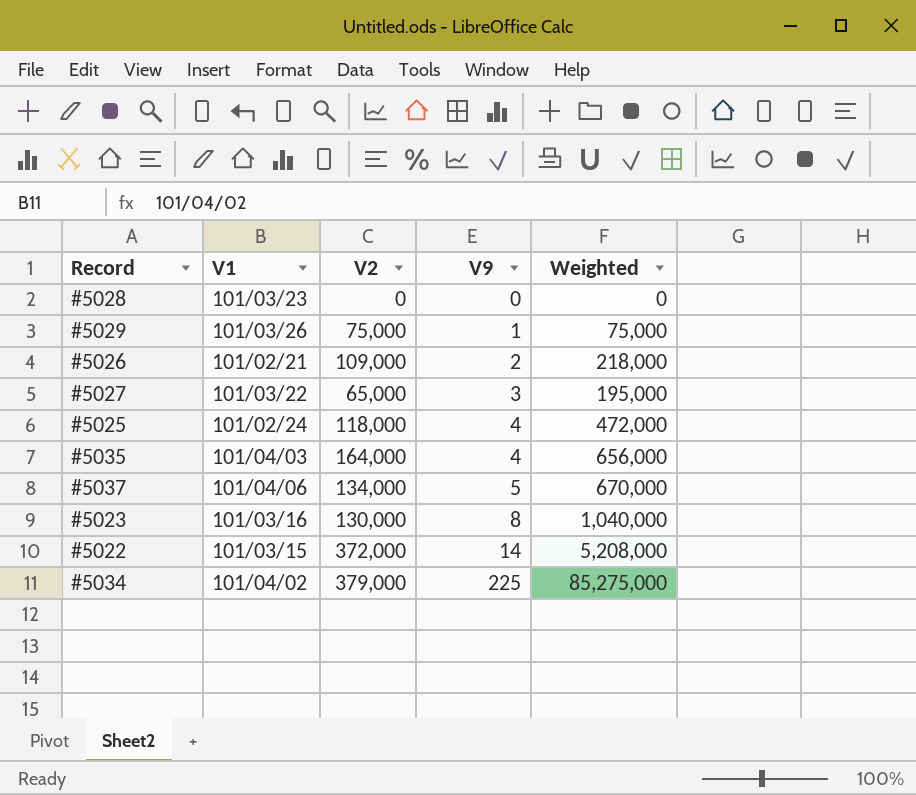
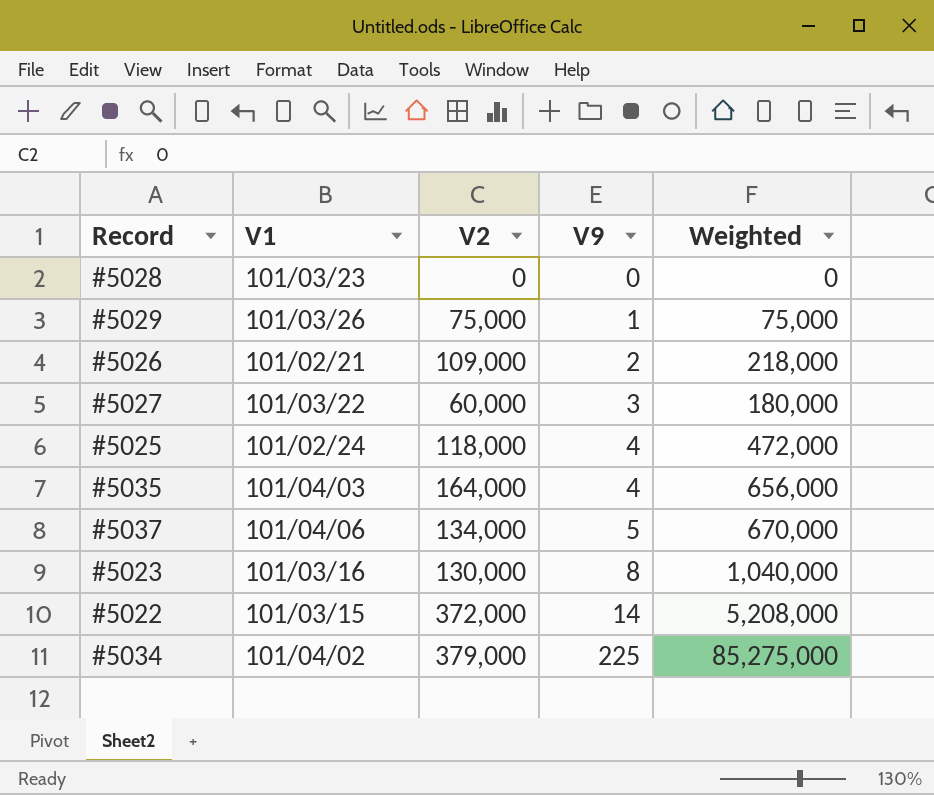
#5027 | V2: 65,000 -> 60,000
#5027 | Weighted: 195,000 -> 180,000

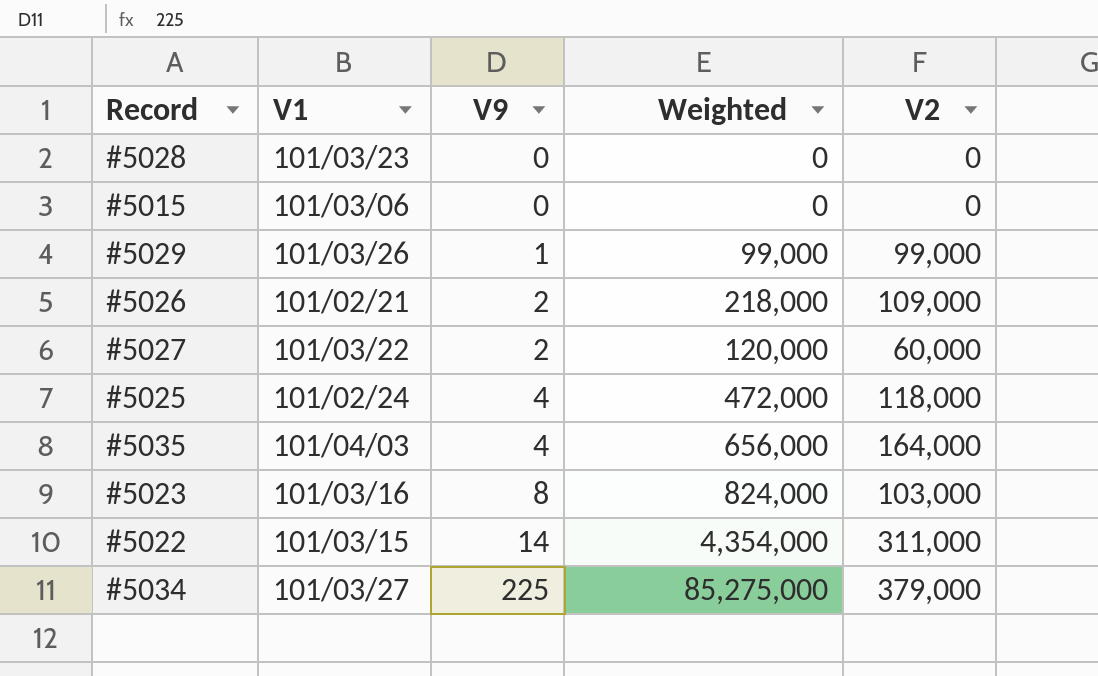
column V2 | position: 3 -> 5
row #5037: 101/04/06 | 134,000 | 5 | 670,000 -> none
row #5015: none -> 101/03/06 | 0 | 0 | 0
#5029 | Weighted: 75,000 -> 99,000
#5029 | V2: 75,000 -> 99,000
#5027 | V9: 3 -> 2
#5027 | Weighted: 180,000 -> 120,000
#5023 | Weighted: 1,040,000 -> 824,000
#5023 | V2: 130,000 -> 103,000
#5022 | Weighted: 5,208,000 -> 4,354,000
#5022 | V2: 372,000 -> 311,000
#5034 | V1: 101/04/02 -> 101/03/27

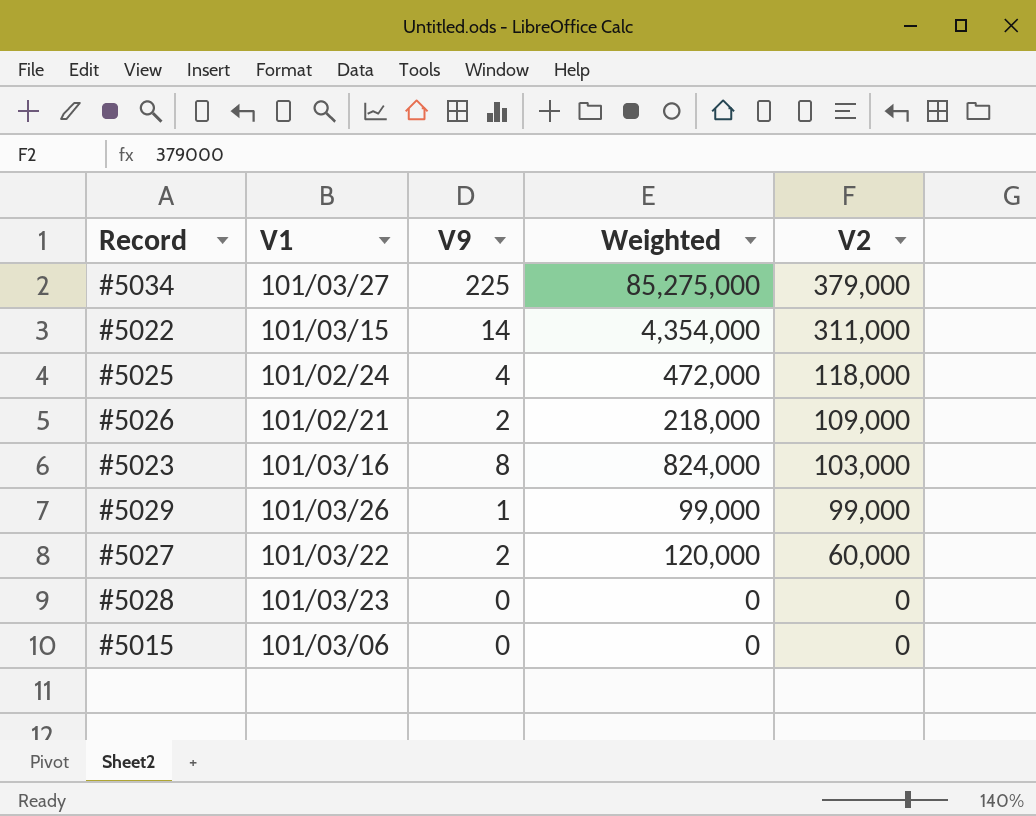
row order: V9 ascending -> V2 descending
row #5035: 101/04/03 | 4 | 656,000 | 164,000 -> none

